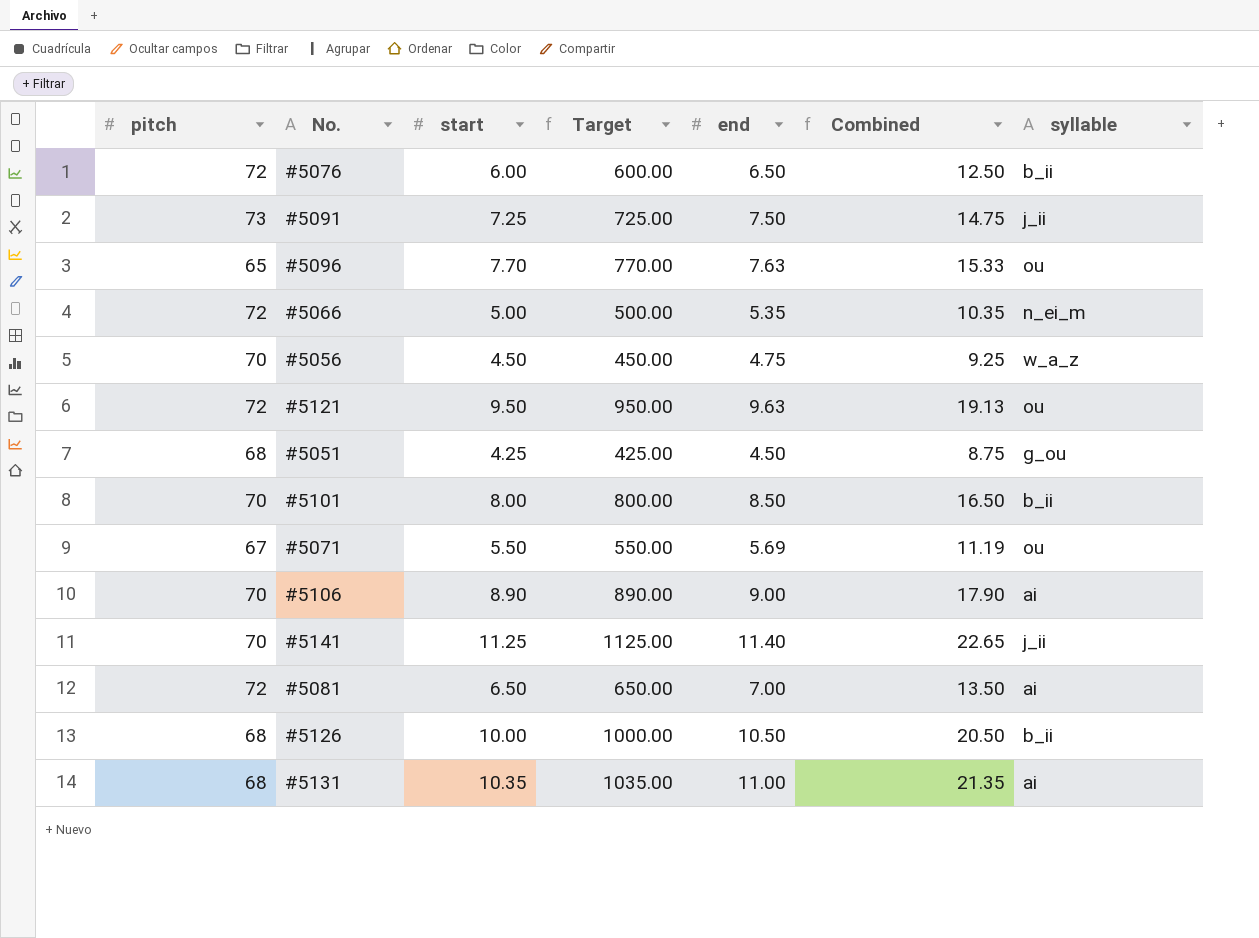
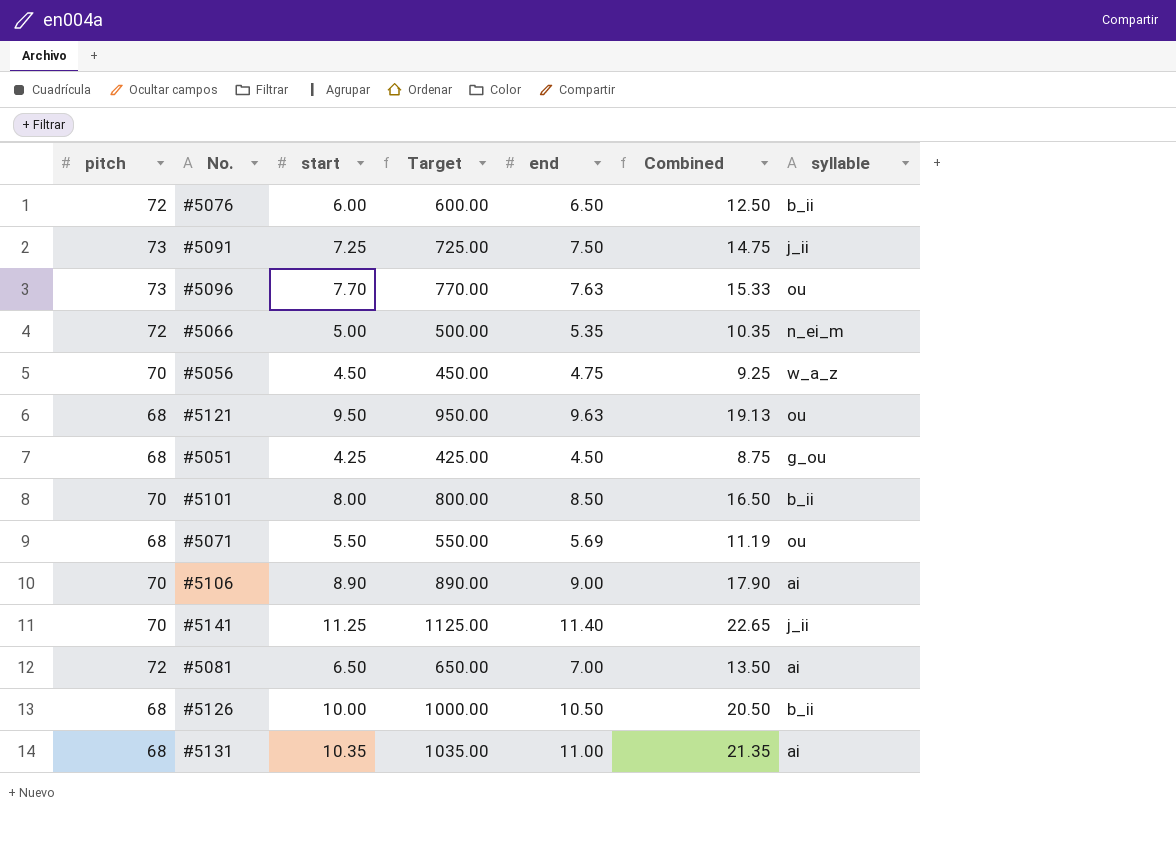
#5096 | pitch: 65 -> 73
#5121 | pitch: 72 -> 68
#5071 | pitch: 67 -> 68

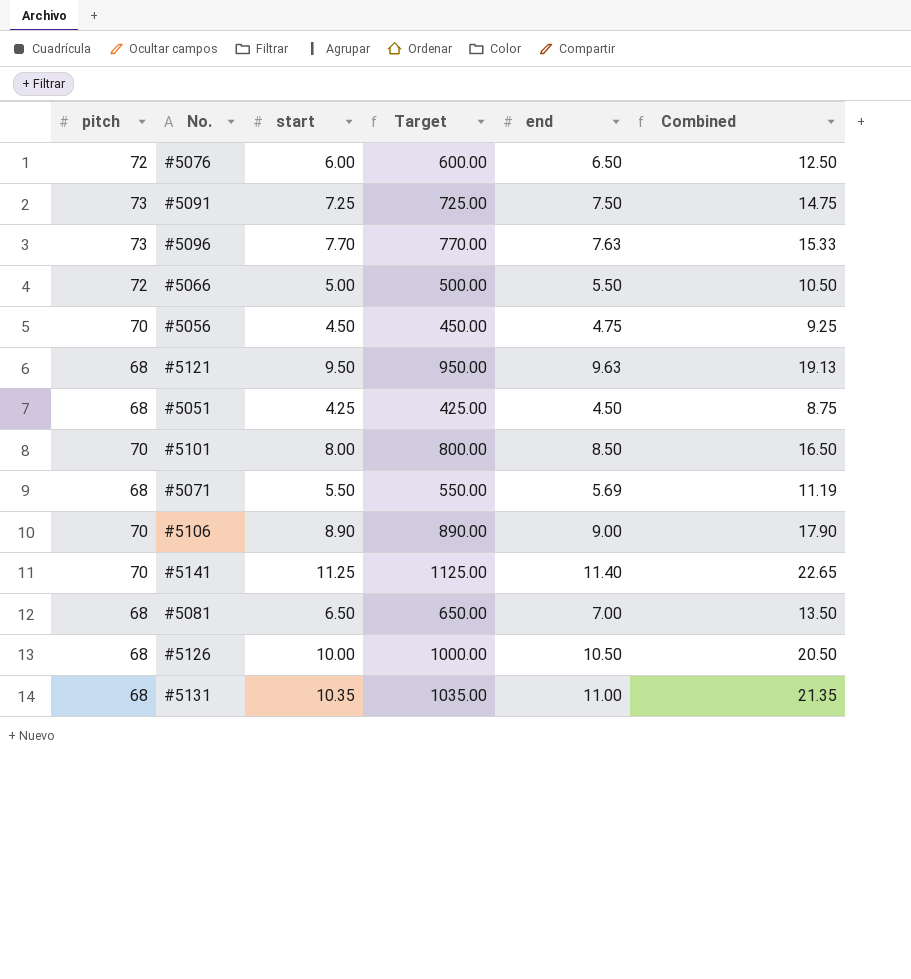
column syllable | position: 7 -> none
#5066 | end: 5.35 -> 5.50
#5066 | Combined: 10.35 -> 10.50
#5081 | pitch: 72 -> 68

